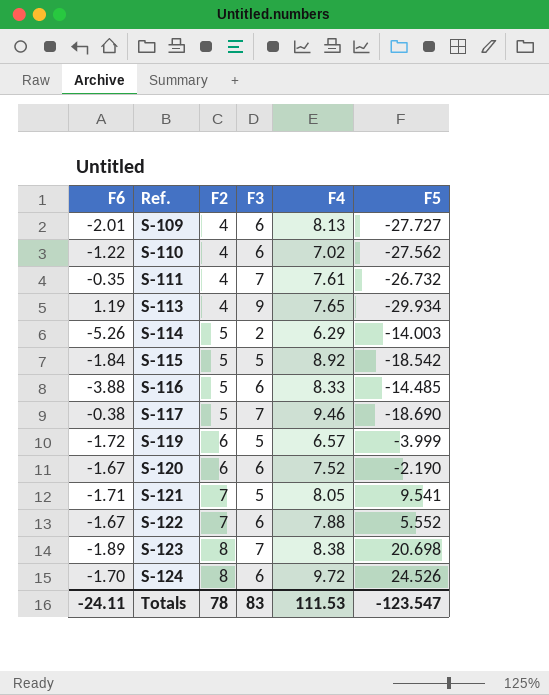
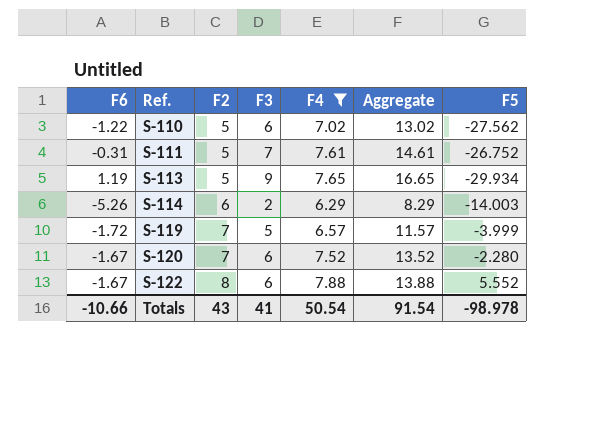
filter: none -> F4 <= 7.88
column Aggregate | formula: none -> [F3] + [F4]
S-110 | F2: 4 -> 5
S-111 | F6: -0.35 -> -0.31
S-111 | F2: 4 -> 5
S-111 | F5: -26.732 -> -26.752
S-113 | F2: 4 -> 5
S-114 | F2: 5 -> 6
S-119 | F2: 6 -> 7
S-120 | F2: 6 -> 7
S-120 | F5: -2.190 -> -2.280
S-122 | F2: 7 -> 8
Totals | F6: -24.11 -> -10.66
Totals | F2: 78 -> 43
Totals | F3: 83 -> 41
Totals | F4: 111.53 -> 50.54
Totals | F5: -123.547 -> -98.978

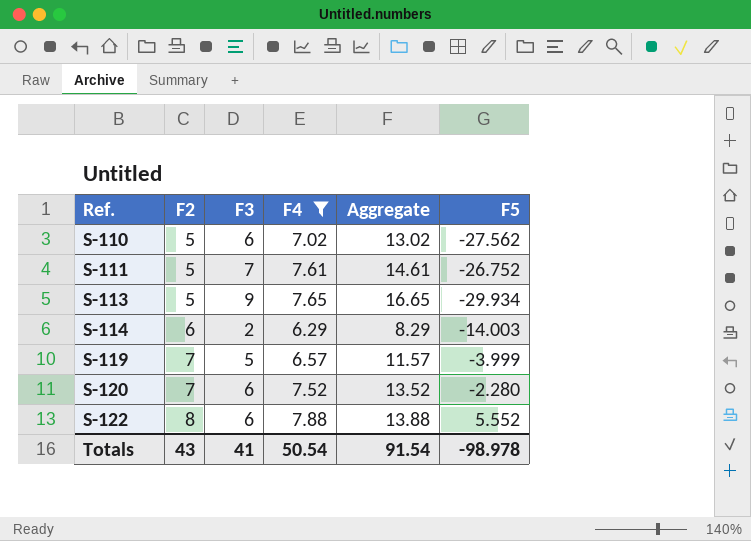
column F6 | position: 1 -> none

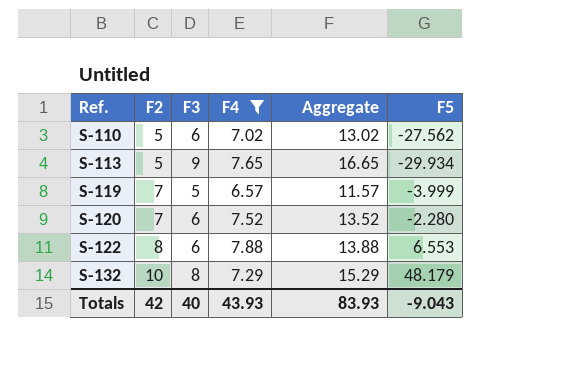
row S-111: 5 | 7 | 7.61 | 14.61 | -26.752 -> none
row S-114: 6 | 2 | 6.29 | 8.29 | -14.003 -> none
S-122 | F5: 5.552 -> 6.553
row S-132: none -> 10 | 8 | 7.29 | 15.29 | 48.179
Totals | F2: 43 -> 42
Totals | F3: 41 -> 40
Totals | F4: 50.54 -> 43.93
Totals | Aggregate: 91.54 -> 83.93
Totals | F5: -98.978 -> -9.043

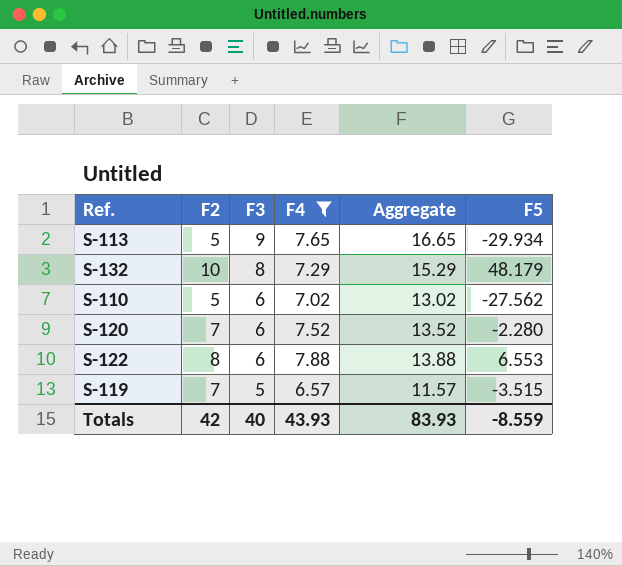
row order: Ref. ascending -> F3 descending
S-119 | F5: -3.999 -> -3.515
Totals | F5: -9.043 -> -8.559

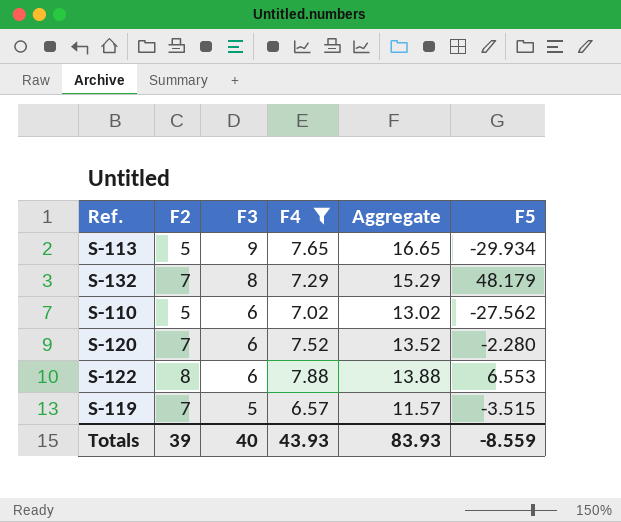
S-132 | F2: 10 -> 7
Totals | F2: 42 -> 39

